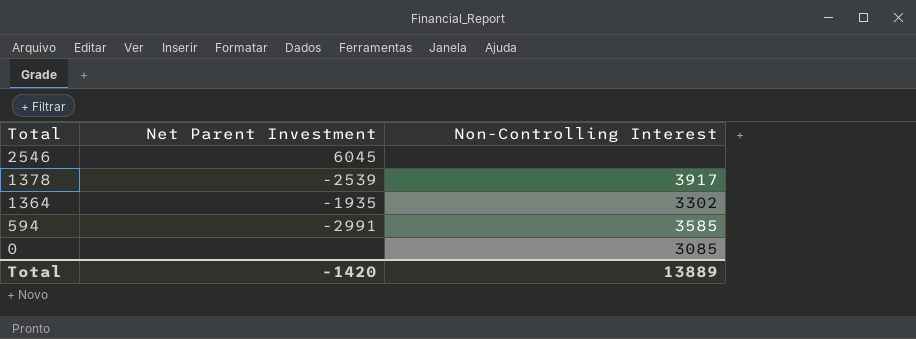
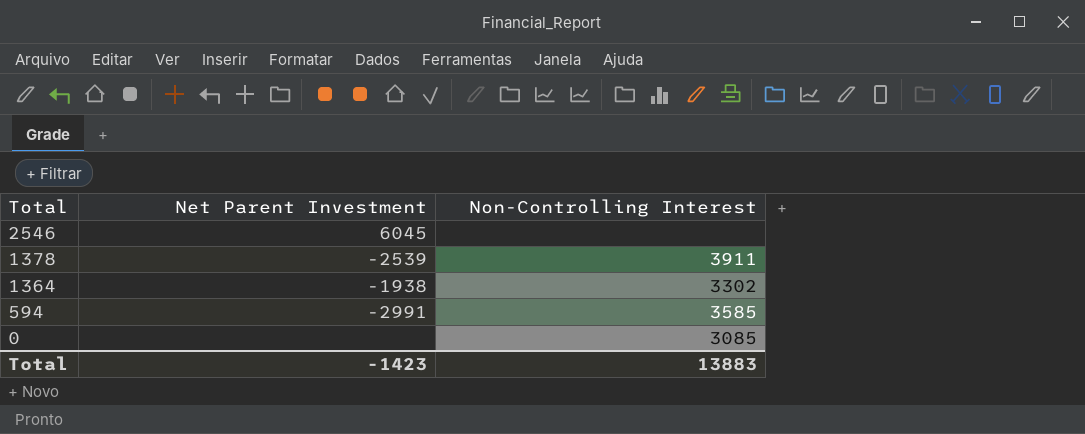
1378 | Non-Controlling Interest: 3917 -> 3911
1364 | Net Parent Investment: -1935 -> -1938
Total | Net Parent Investment: -1420 -> -1423
Total | Non-Controlling Interest: 13889 -> 13883

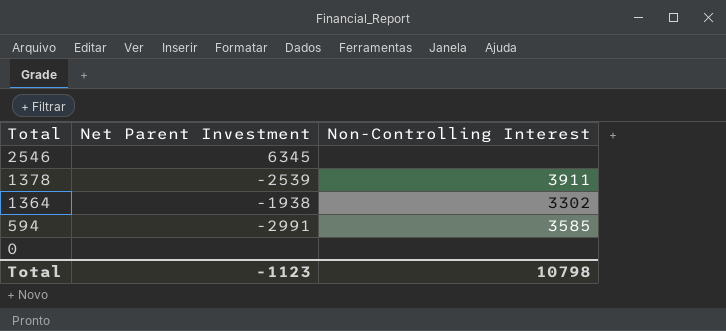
2546 | Net Parent Investment: 6045 -> 6345
0 | Non-Controlling Interest: 3085 -> none
Total | Net Parent Investment: -1423 -> -1123
Total | Non-Controlling Interest: 13883 -> 10798

